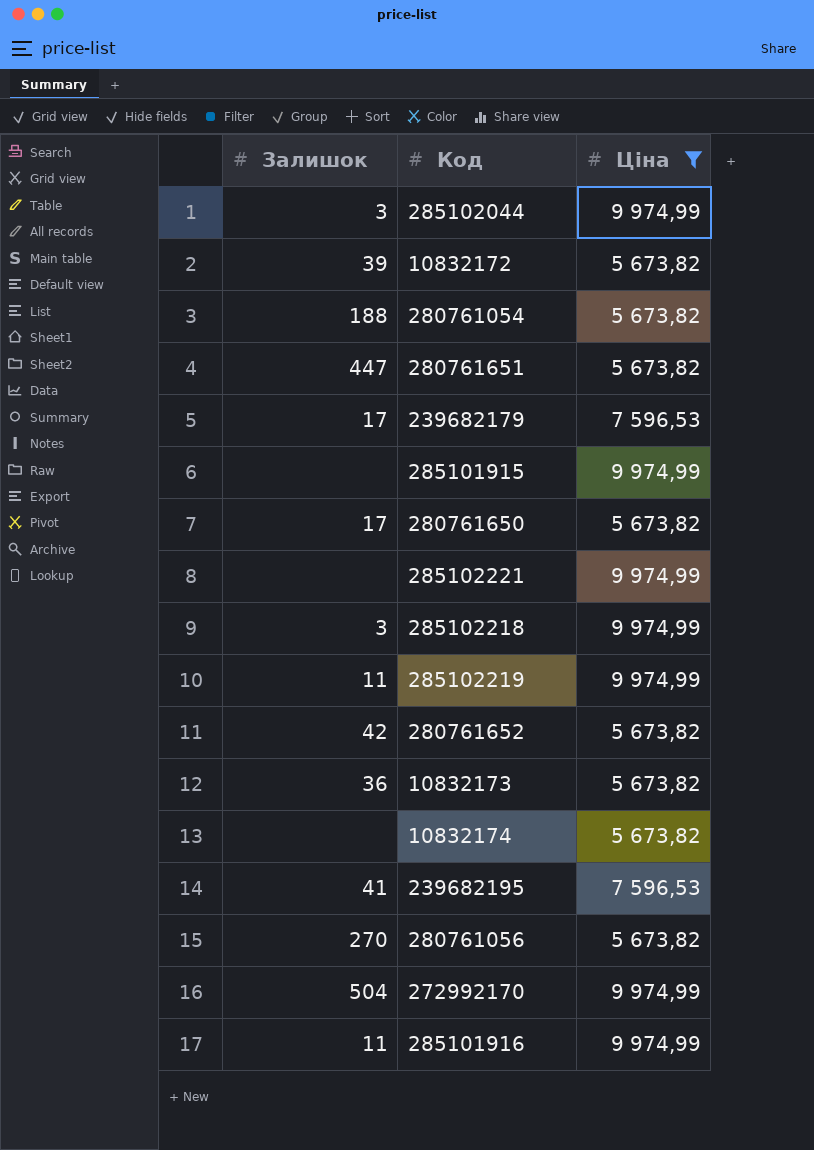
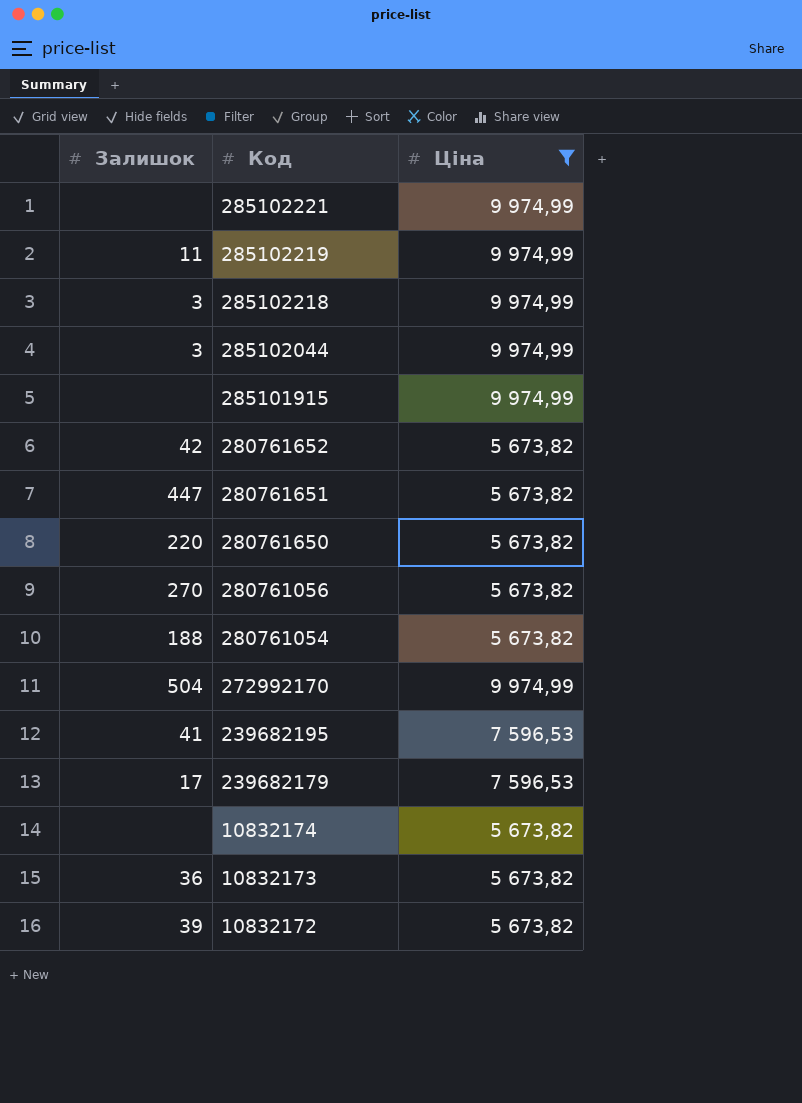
row order: none -> Код descending
row 285101916: 11 | 9 974,99 -> none
280761650 | Залишок: 17 -> 220

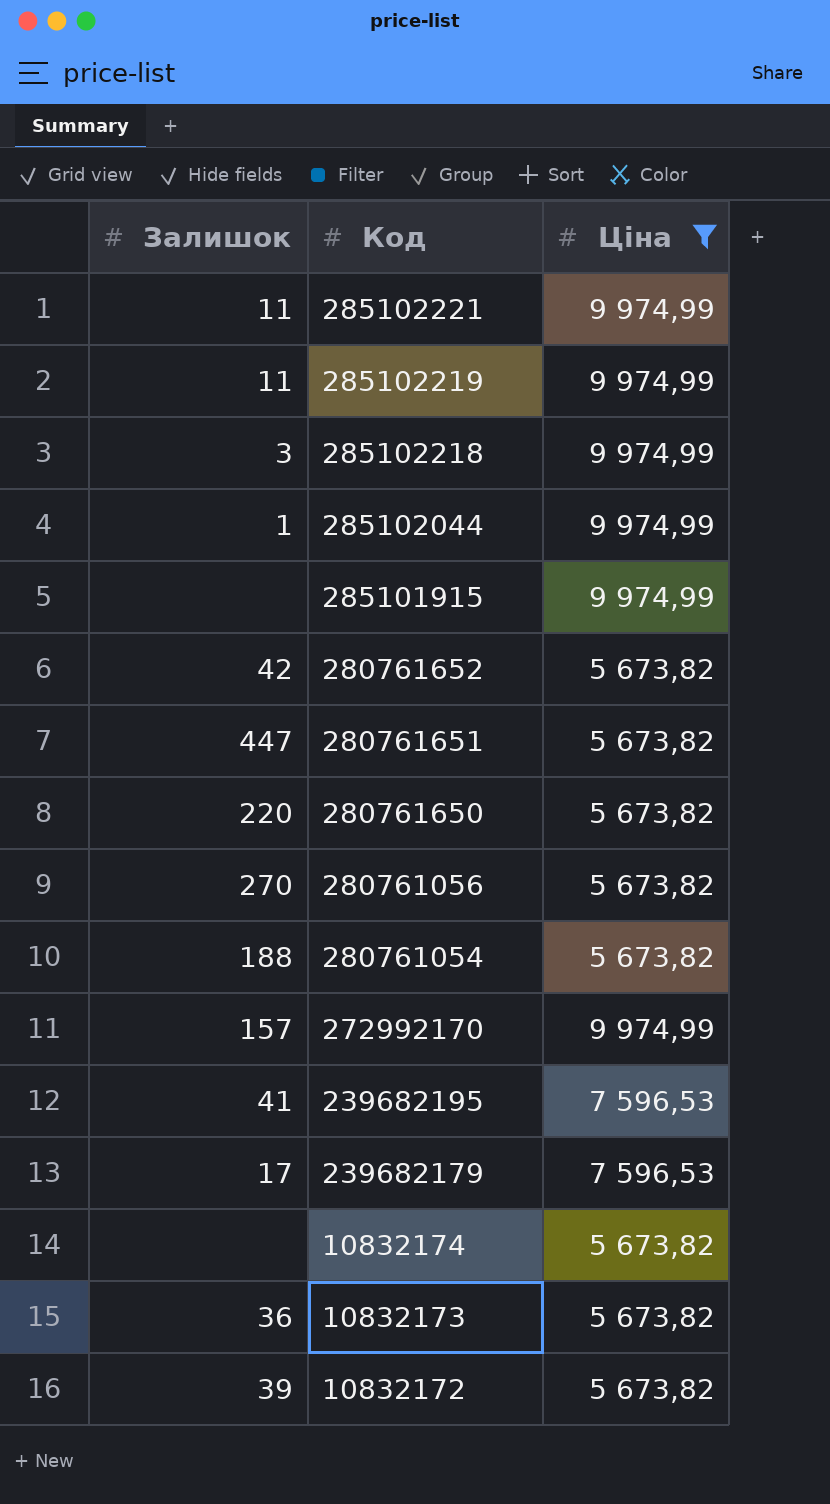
285102221 | Залишок: none -> 11
285102044 | Залишок: 3 -> 1
272992170 | Залишок: 504 -> 157

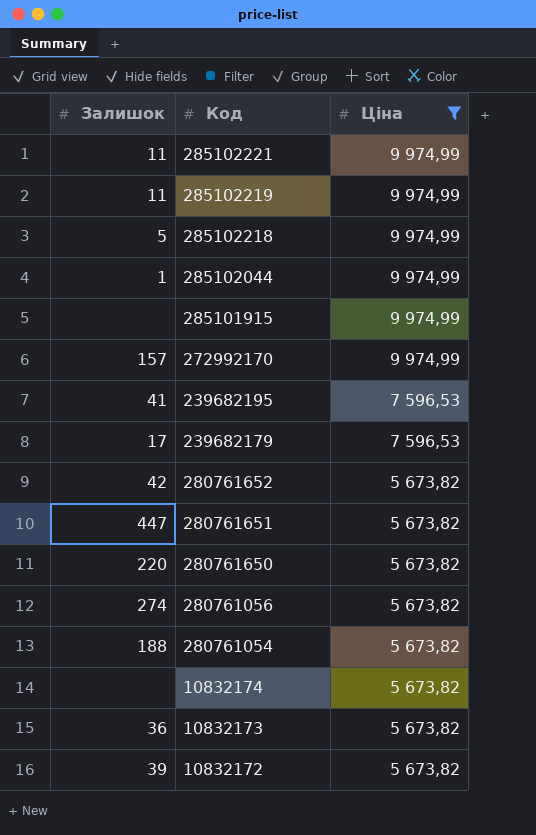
row order: Код descending -> Ціна descending
285102218 | Залишок: 3 -> 5
280761056 | Залишок: 270 -> 274

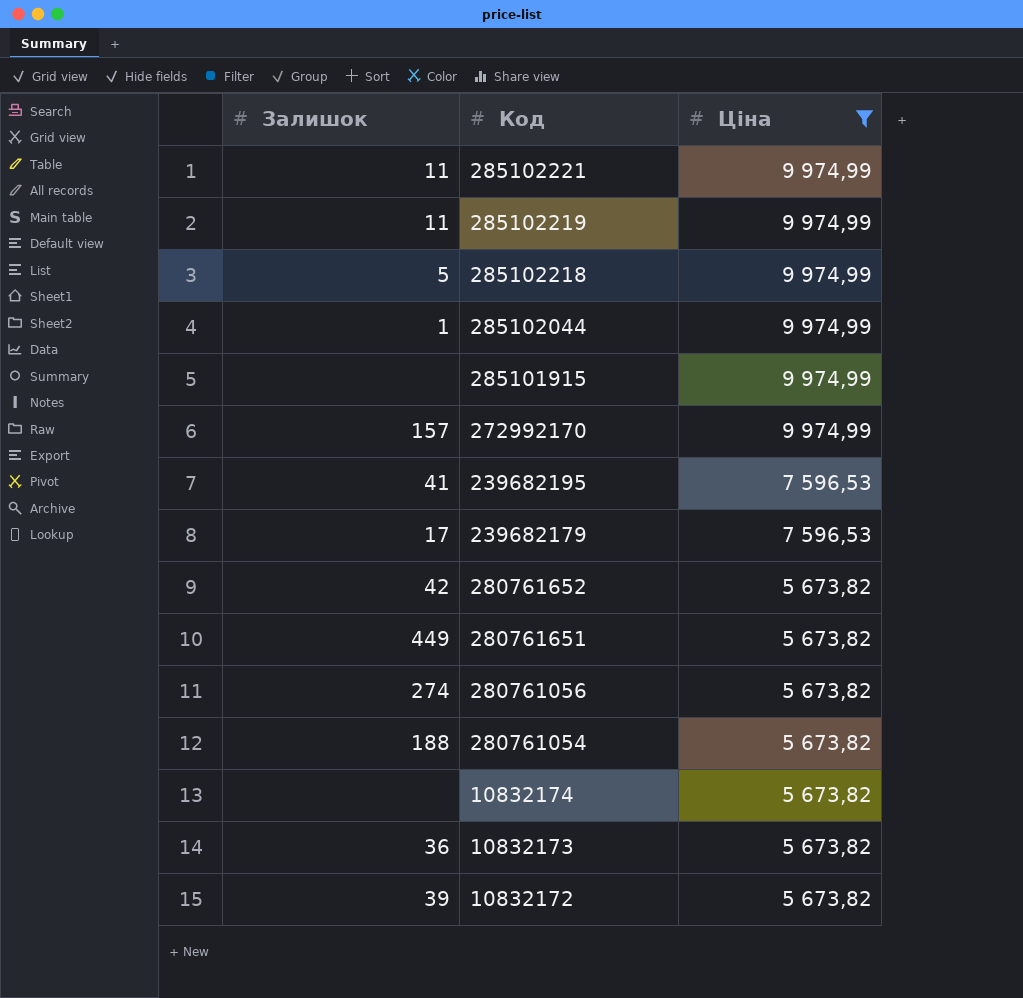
row 280761650: 220 | 5 673,82 -> none
280761651 | Залишок: 447 -> 449

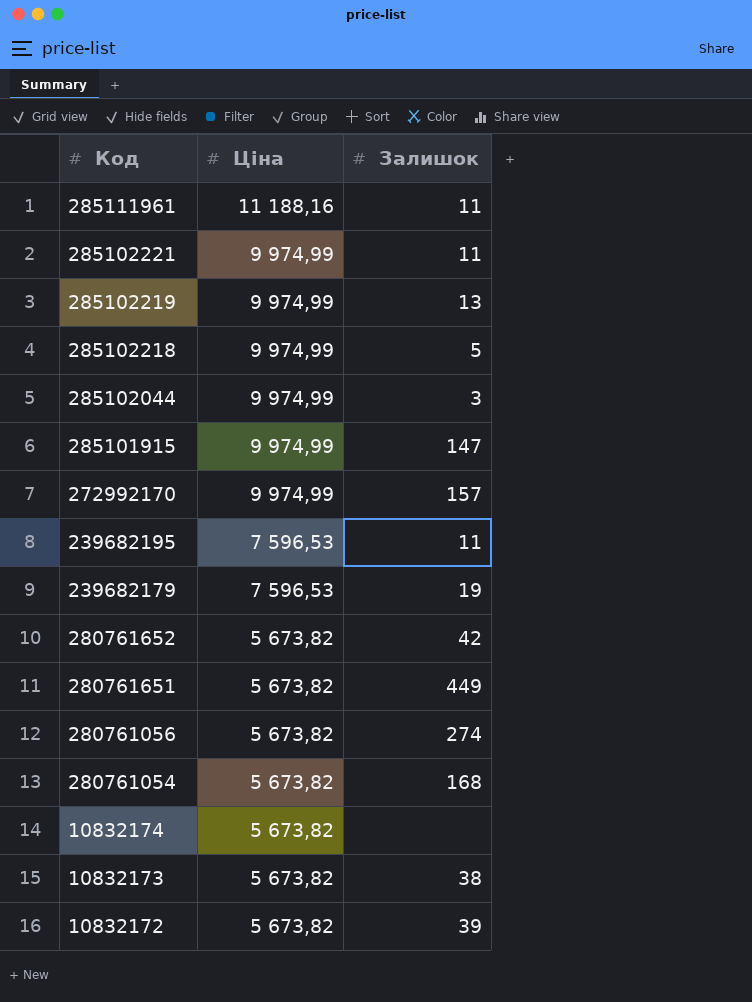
filter: Ціна != 11 188,16 -> none
column Залишок | position: 1 -> 3
285102219 | Залишок: 11 -> 13
285102044 | Залишок: 1 -> 3
285101915 | Залишок: none -> 147
239682195 | Залишок: 41 -> 11
239682179 | Залишок: 17 -> 19
280761054 | Залишок: 188 -> 168
10832173 | Залишок: 36 -> 38

